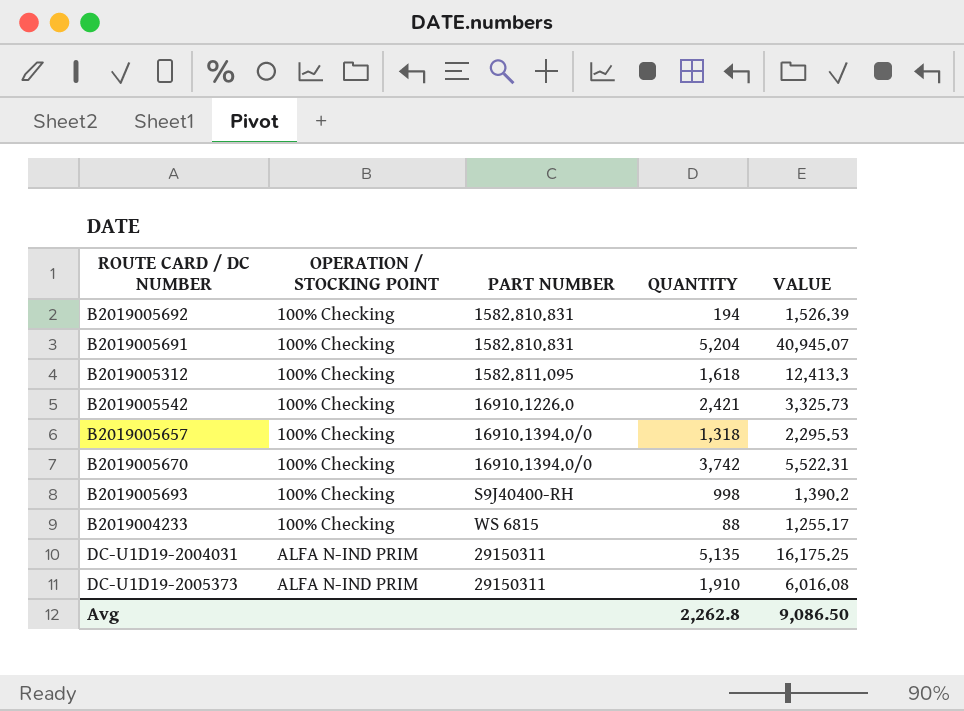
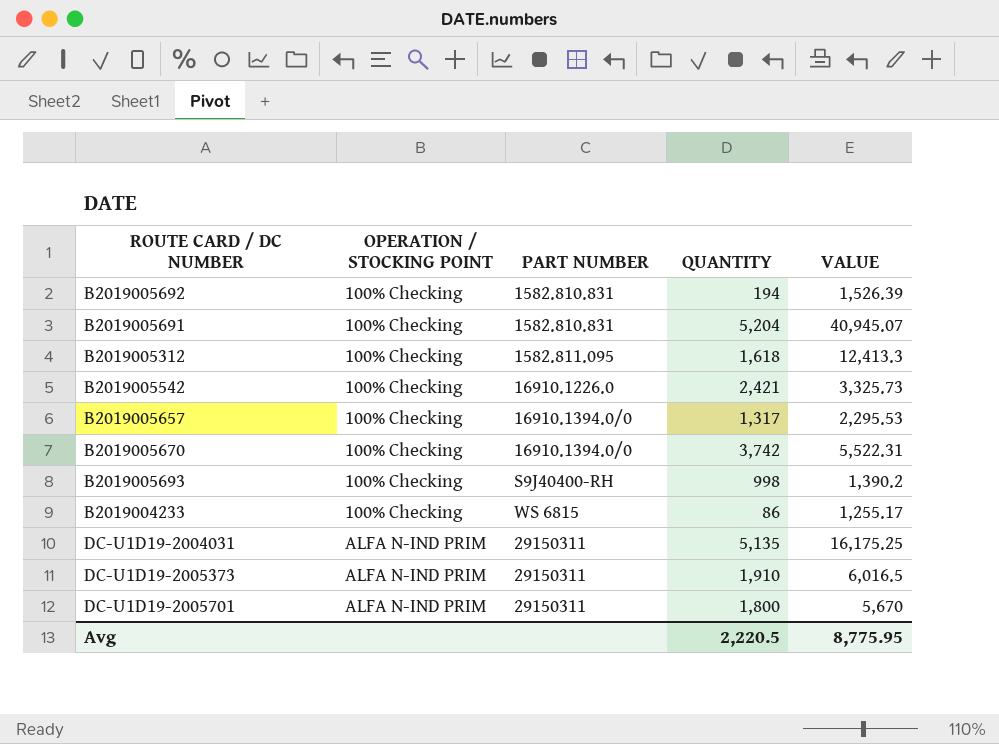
B2019005657 | QUANTITY: 1,318 -> 1,317
B2019004233 | QUANTITY: 88 -> 86
DC-U1D19-2005373 | VALUE: 6,016.08 -> 6,016.5
row DC-U1D19-2005701: none -> ALFA N-IND PRIM | 29150311 | 1,800 | 5,670
Avg | QUANTITY: 2,262.8 -> 2,220.5
Avg | VALUE: 9,086.50 -> 8,775.95

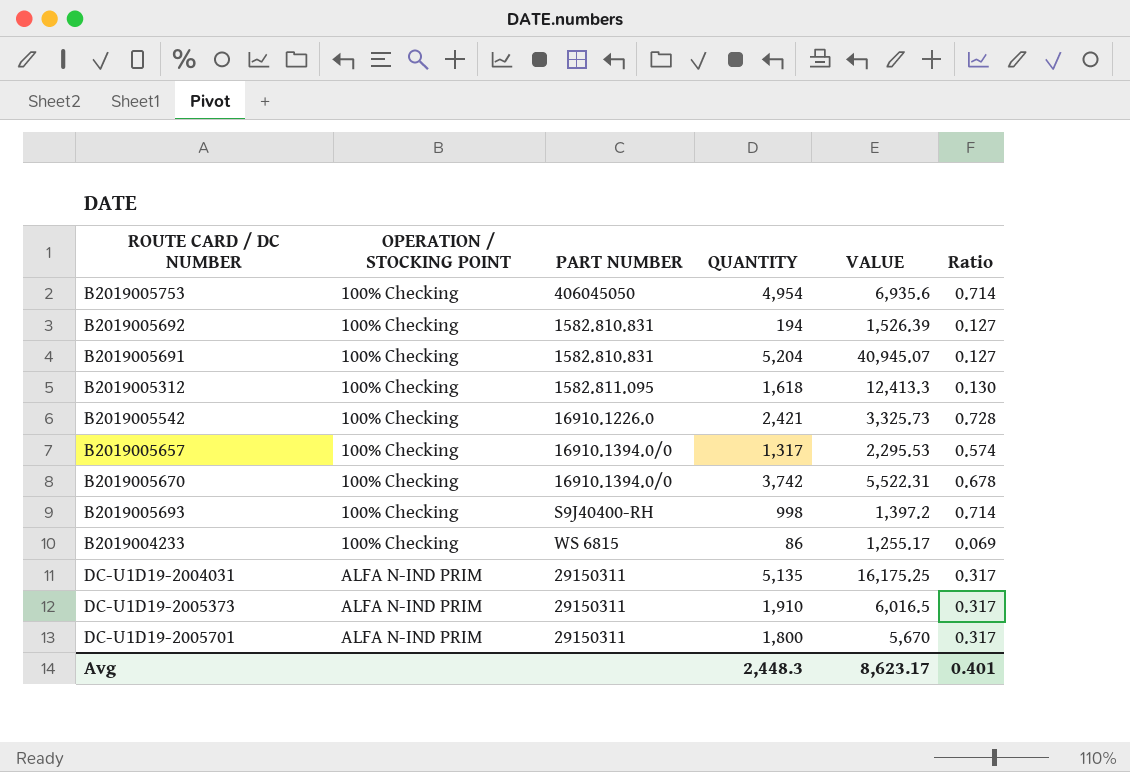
column Ratio | formula: none -> [QUANTITY] / [VALUE]
row B2019005753: none -> 100% Checking | 406045050 | 4,954 | 6,935.6 | 0.714
B2019005693 | VALUE: 1,390.2 -> 1,397.2
Avg | QUANTITY: 2,220.5 -> 2,448.3
Avg | VALUE: 8,775.95 -> 8,623.17

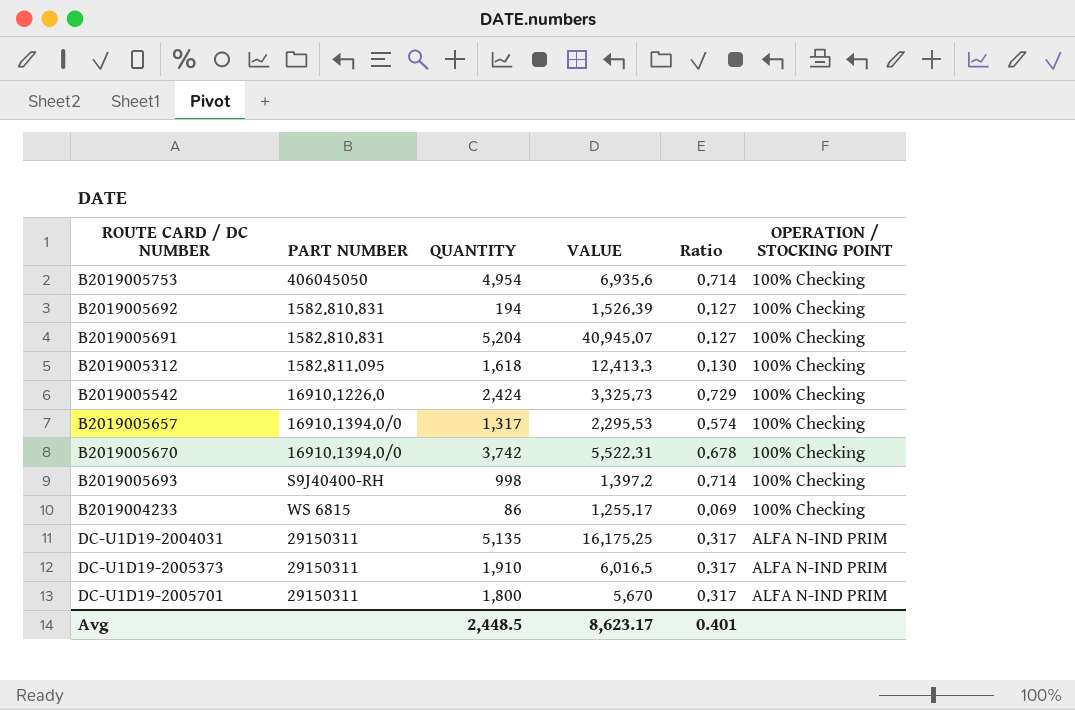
column OPERATION / STOCKING POINT | position: 2 -> 6
B2019005542 | QUANTITY: 2,421 -> 2,424
B2019005542 | Ratio: 0.728 -> 0.729
Avg | QUANTITY: 2,448.3 -> 2,448.5

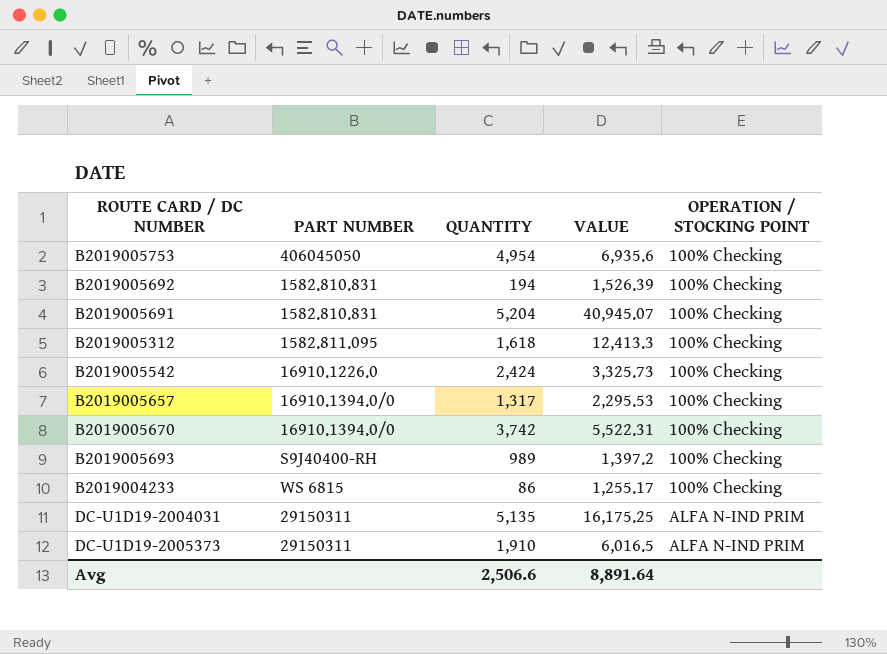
column Ratio | formula: [QUANTITY] / [VALUE] -> none
row DC-U1D19-2005701: 29150311 | 1,800 | 5,670 | 0.317 | ALFA N-IND PRIM -> none
B2019005693 | QUANTITY: 998 -> 989
Avg | QUANTITY: 2,448.5 -> 2,506.6
Avg | VALUE: 8,623.17 -> 8,891.64

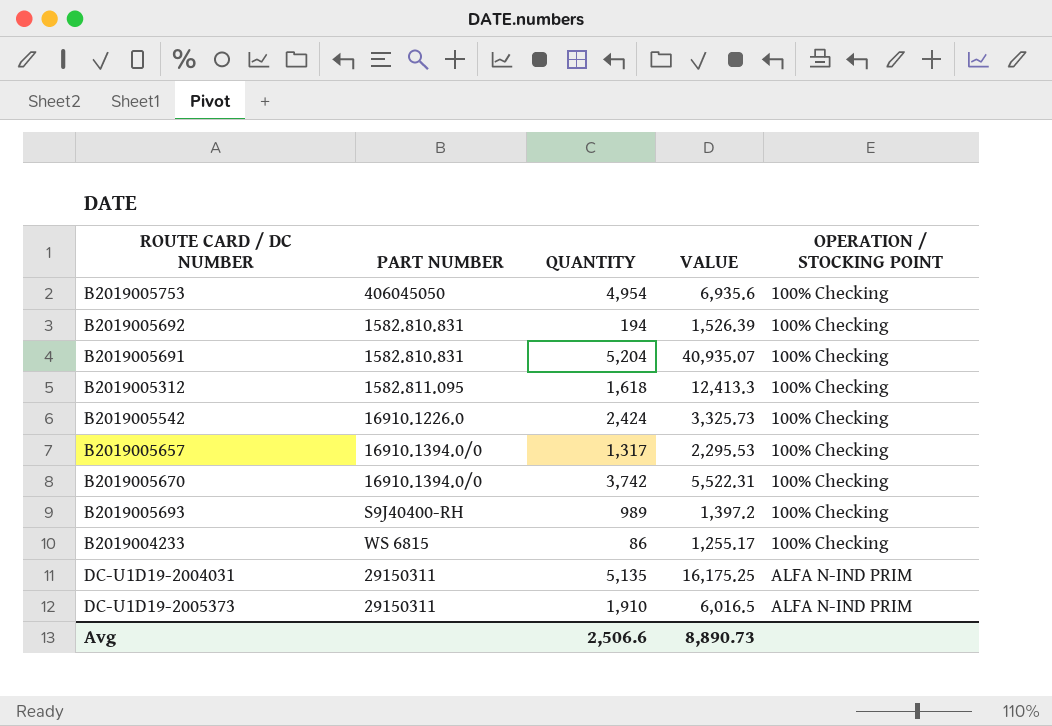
B2019005691 | VALUE: 40,945.07 -> 40,935.07
Avg | VALUE: 8,891.64 -> 8,890.73

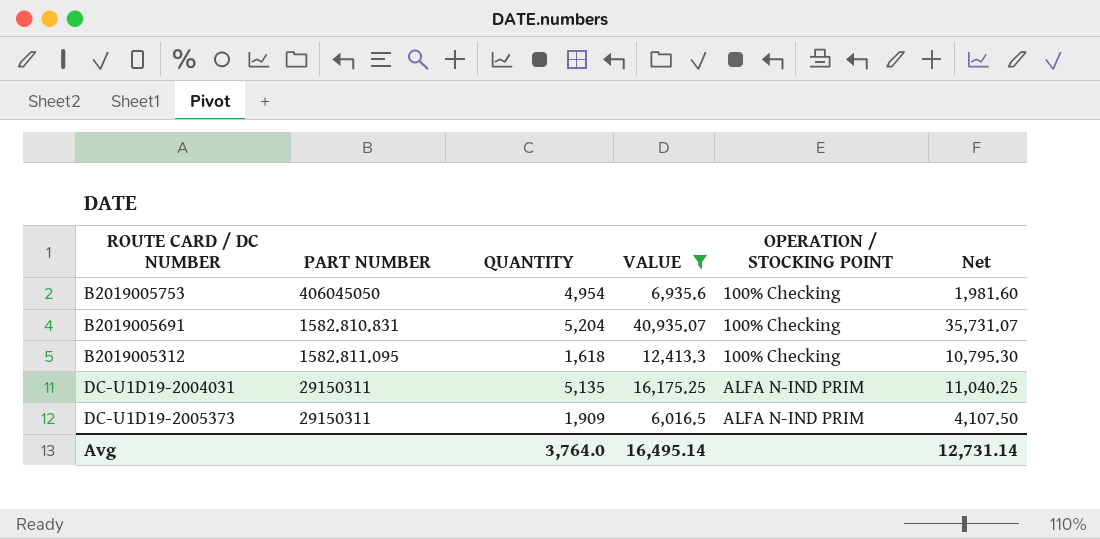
filter: none -> VALUE >= 6,016.5
column Net | formula: none -> [VALUE] - [QUANTITY]
DC-U1D19-2005373 | QUANTITY: 1,910 -> 1,909
Avg | QUANTITY: 2,506.6 -> 3,764.0
Avg | VALUE: 8,890.73 -> 16,495.14

